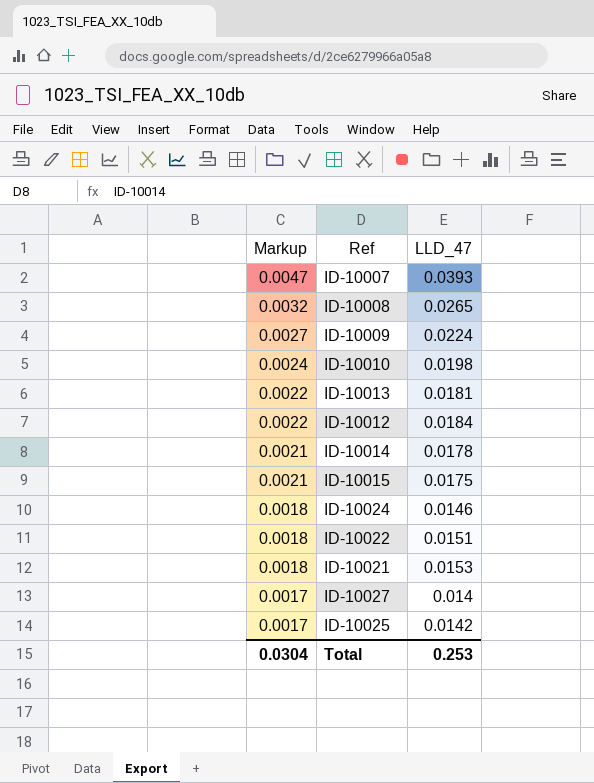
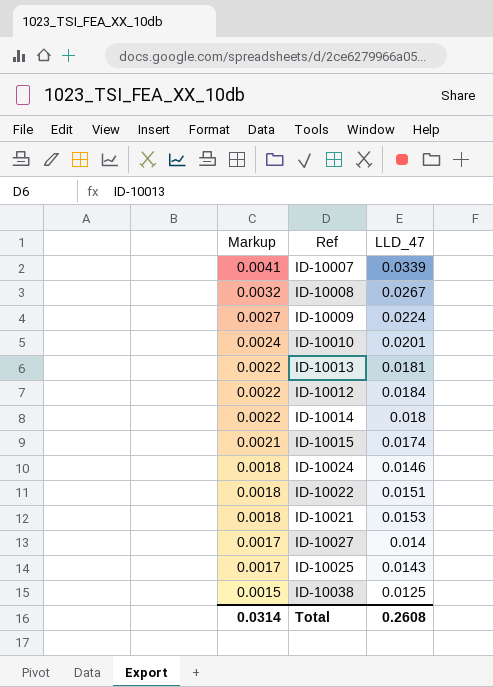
ID-10007 | Markup: 0.0047 -> 0.0041
ID-10007 | LLD_47: 0.0393 -> 0.0339
ID-10008 | LLD_47: 0.0265 -> 0.0267
ID-10010 | LLD_47: 0.0198 -> 0.0201
ID-10014 | Markup: 0.0021 -> 0.0022
ID-10014 | LLD_47: 0.0178 -> 0.018
ID-10015 | LLD_47: 0.0175 -> 0.0174
ID-10025 | LLD_47: 0.0142 -> 0.0143
row ID-10038: none -> 0.0015 | 0.0125
Total | Markup: 0.0304 -> 0.0314
Total | LLD_47: 0.253 -> 0.2608

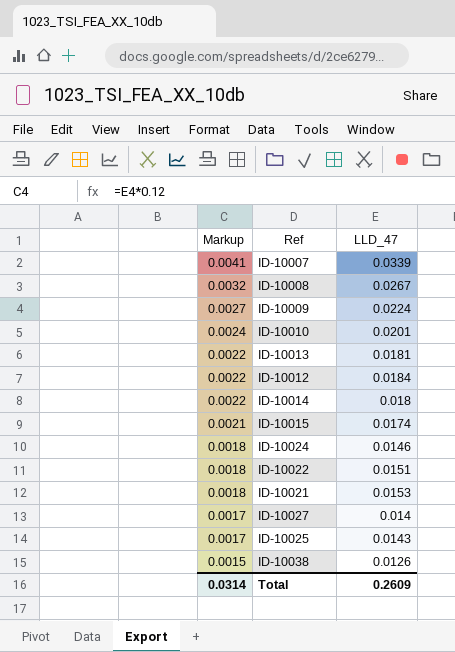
ID-10038 | LLD_47: 0.0125 -> 0.0126
Total | LLD_47: 0.2608 -> 0.2609

